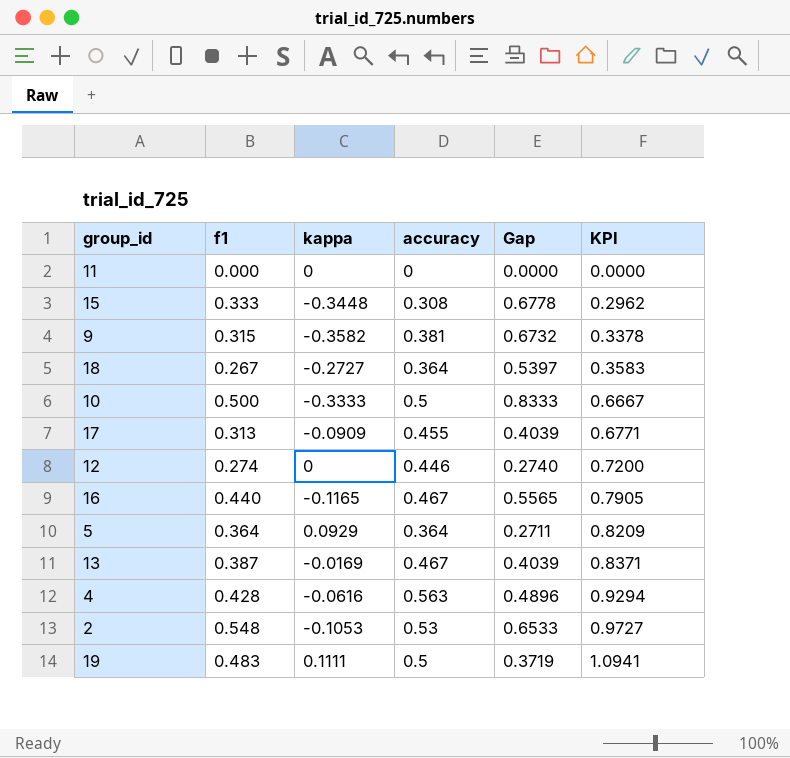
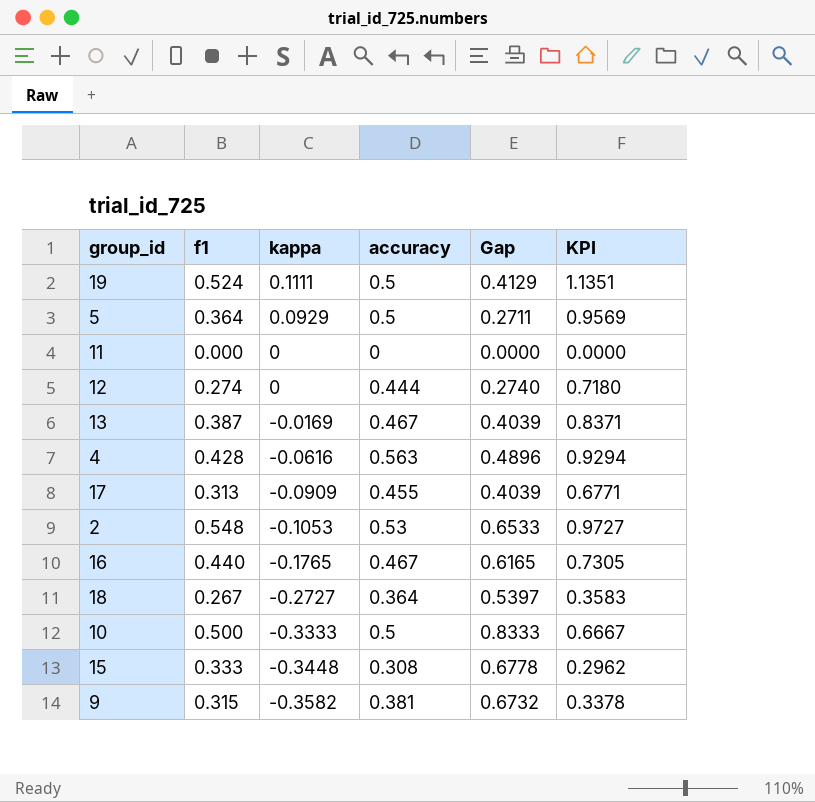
row order: KPI ascending -> kappa descending
19 | f1: 0.483 -> 0.524
19 | Gap: 0.3719 -> 0.4129
19 | KPI: 1.0941 -> 1.1351
5 | accuracy: 0.364 -> 0.5
5 | KPI: 0.8209 -> 0.9569
12 | accuracy: 0.446 -> 0.444
12 | KPI: 0.7200 -> 0.7180
16 | kappa: -0.1165 -> -0.1765
16 | Gap: 0.5565 -> 0.6165
16 | KPI: 0.7905 -> 0.7305

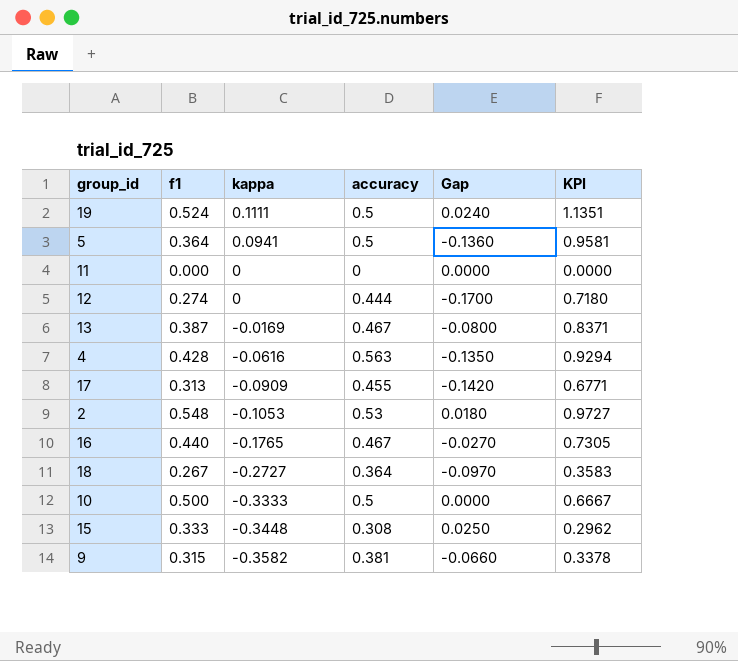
column Gap | formula: [f1] - [kappa] -> [f1] - [accuracy]
5 | kappa: 0.0929 -> 0.0941
5 | KPI: 0.9569 -> 0.9581

